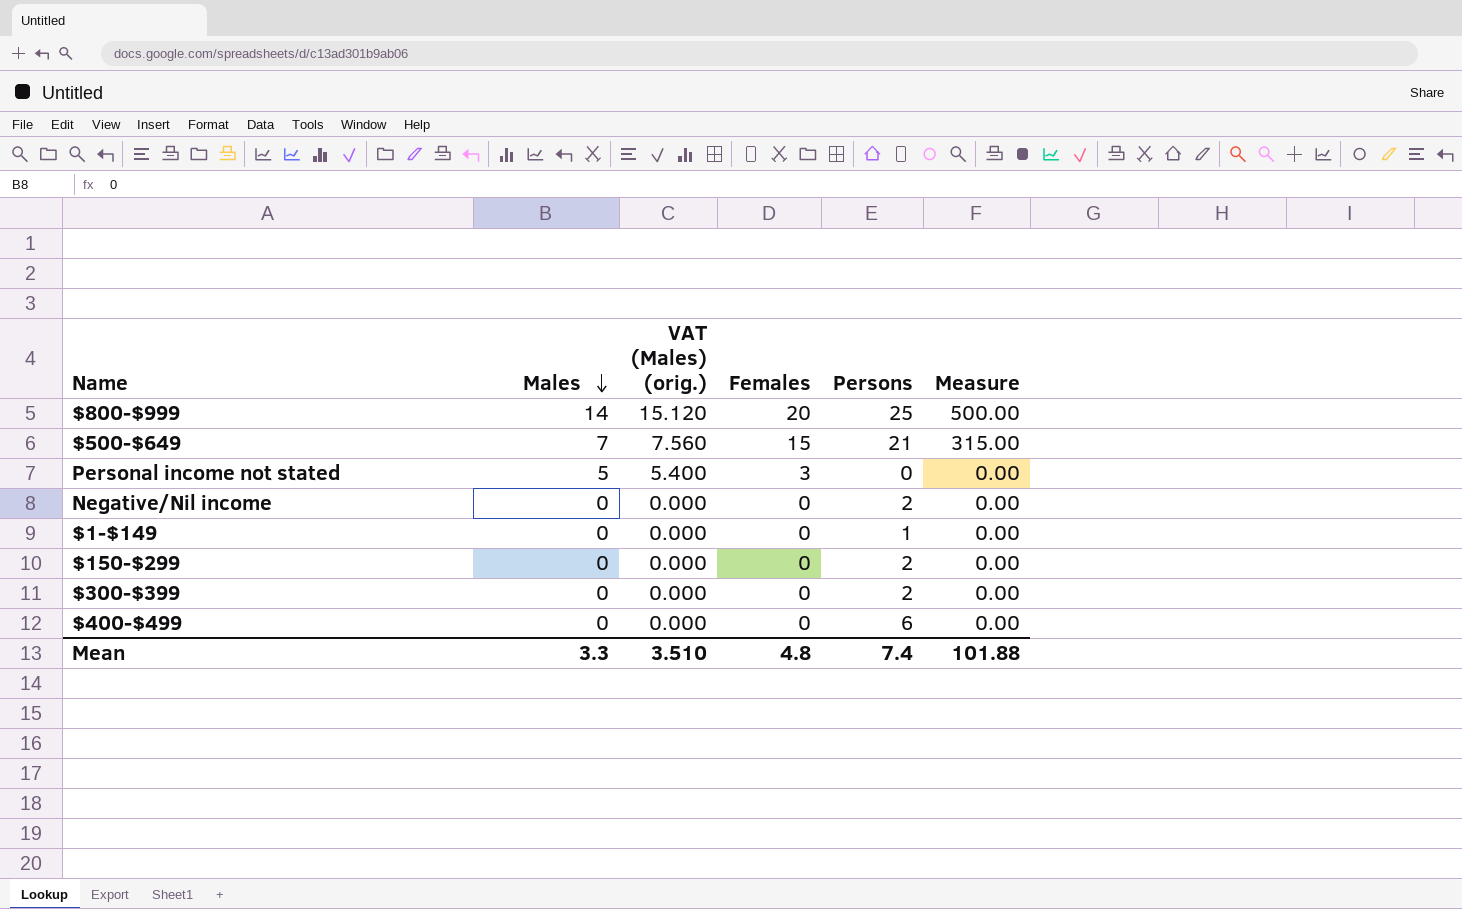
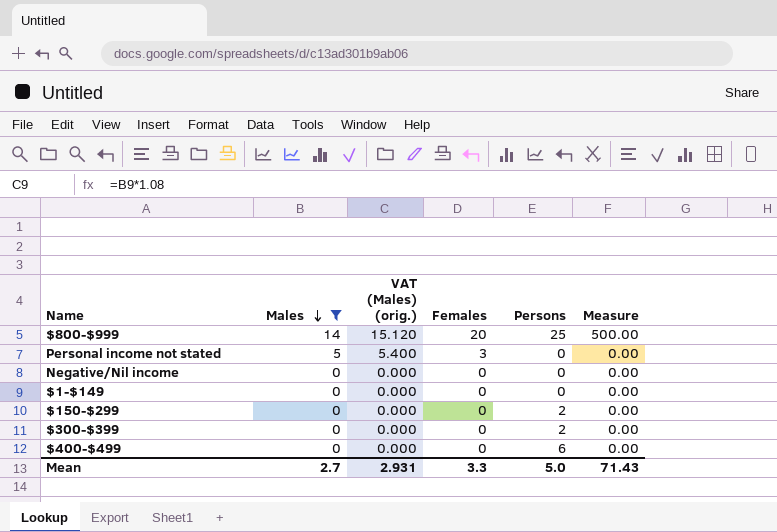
filter: none -> Males != 7
Negative/Nil income | Persons: 2 -> 0
$1-$149 | Persons: 1 -> 0
Mean | Males: 3.3 -> 2.7
Mean | VAT (Males) (orig.): 3.510 -> 2.931
Mean | Females: 4.8 -> 3.3
Mean | Persons: 7.4 -> 5.0
Mean | Measure: 101.88 -> 71.43

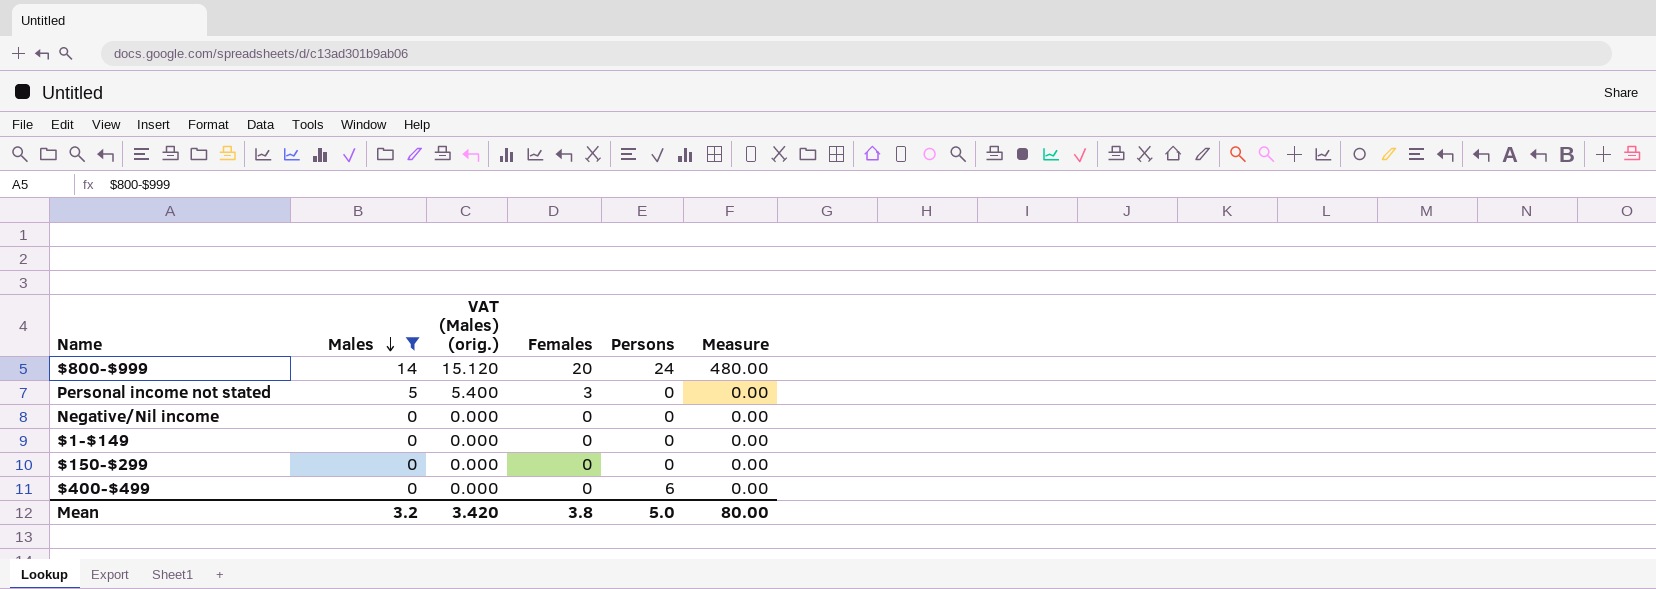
row $300-$399: 0 | 0.000 | 0 | 2 | 0.00 -> none
$800-$999 | Persons: 25 -> 24
$800-$999 | Measure: 500.00 -> 480.00
$150-$299 | Persons: 2 -> 0
Mean | Males: 2.7 -> 3.2
Mean | VAT (Males) (orig.): 2.931 -> 3.420
Mean | Females: 3.3 -> 3.8
Mean | Measure: 71.43 -> 80.00

